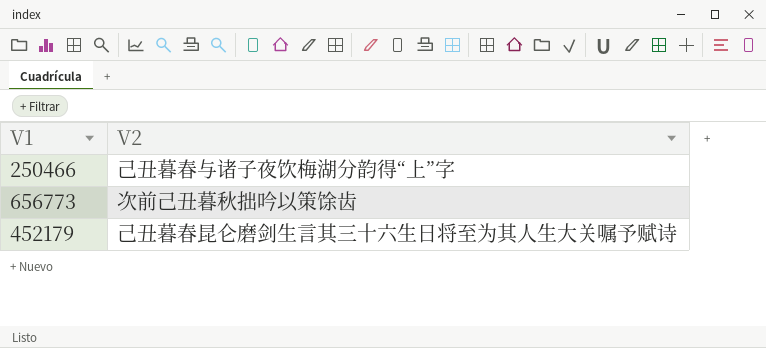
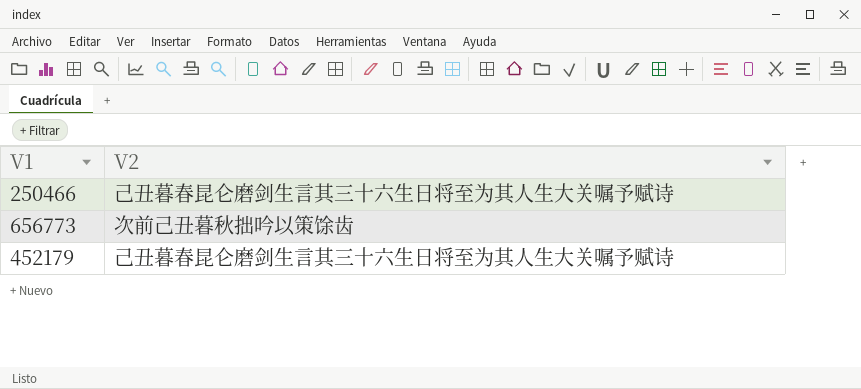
250466 | V2: 己丑暮春与诸子夜饮梅湖分韵得“上”字 -> 己丑暮春昆仑磨剑生言其三十六生日将至为其人生大关嘱予赋诗

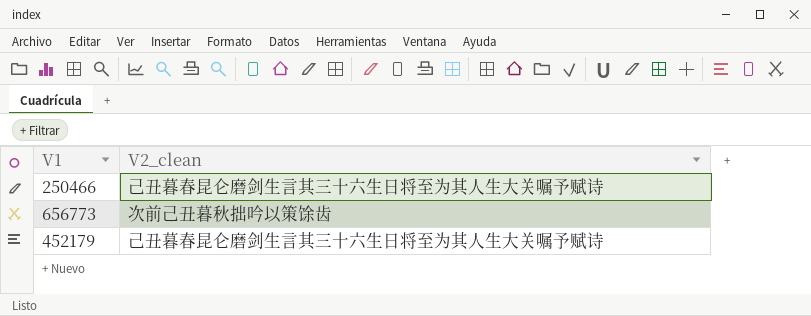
column name: V2 -> V2_clean

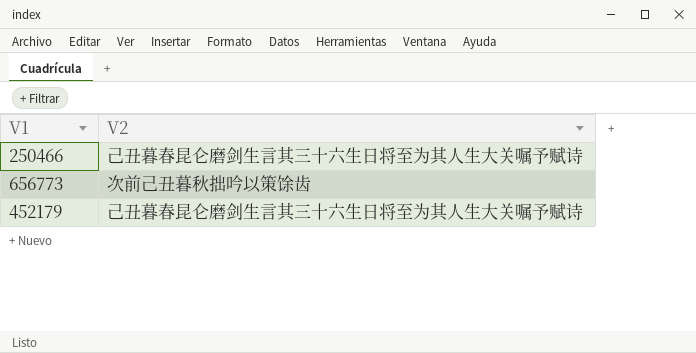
column name: V2_clean -> V2

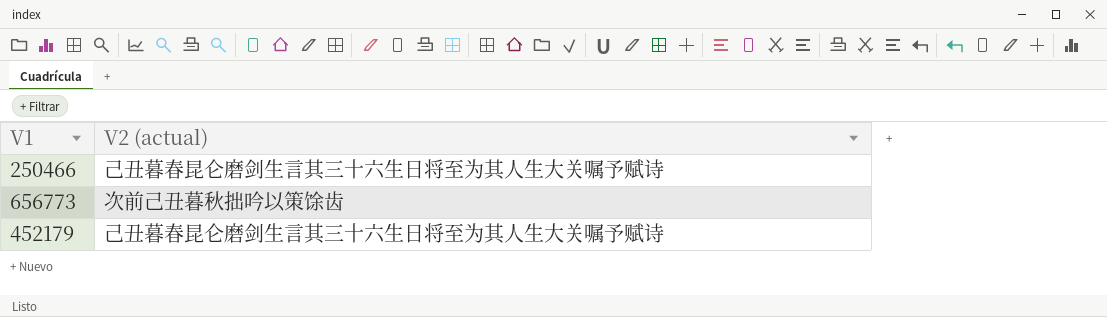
column name: V2 -> V2 (actual)

